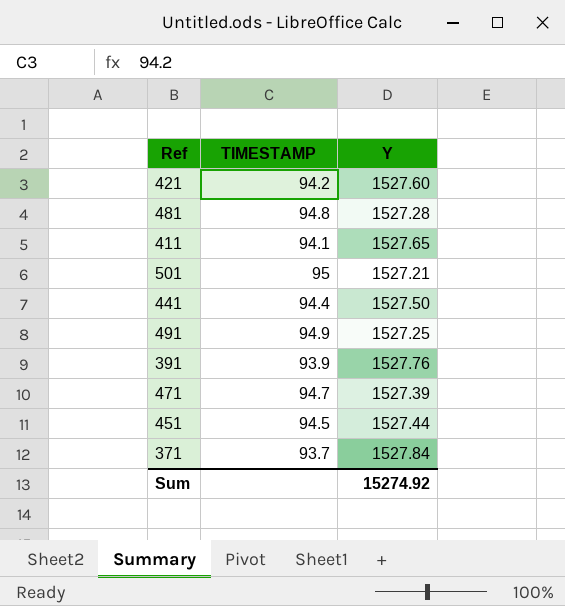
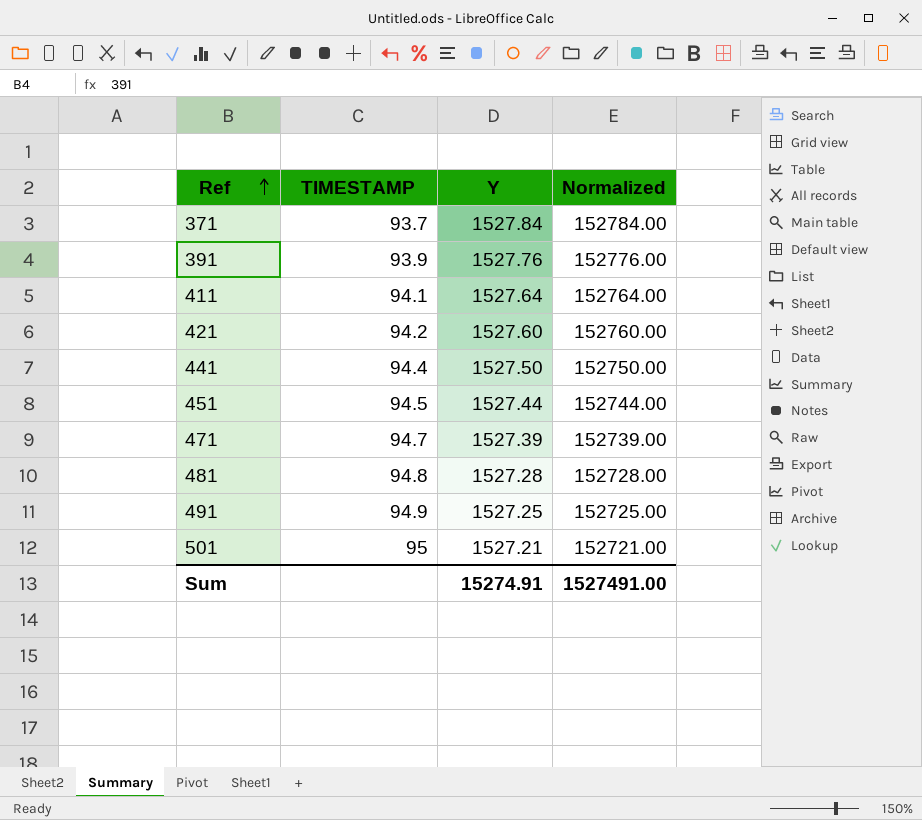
row order: none -> Ref ascending
column Normalized | formula: none -> [Y] * 100
411 | Y: 1527.65 -> 1527.64
Sum | Y: 15274.92 -> 15274.91

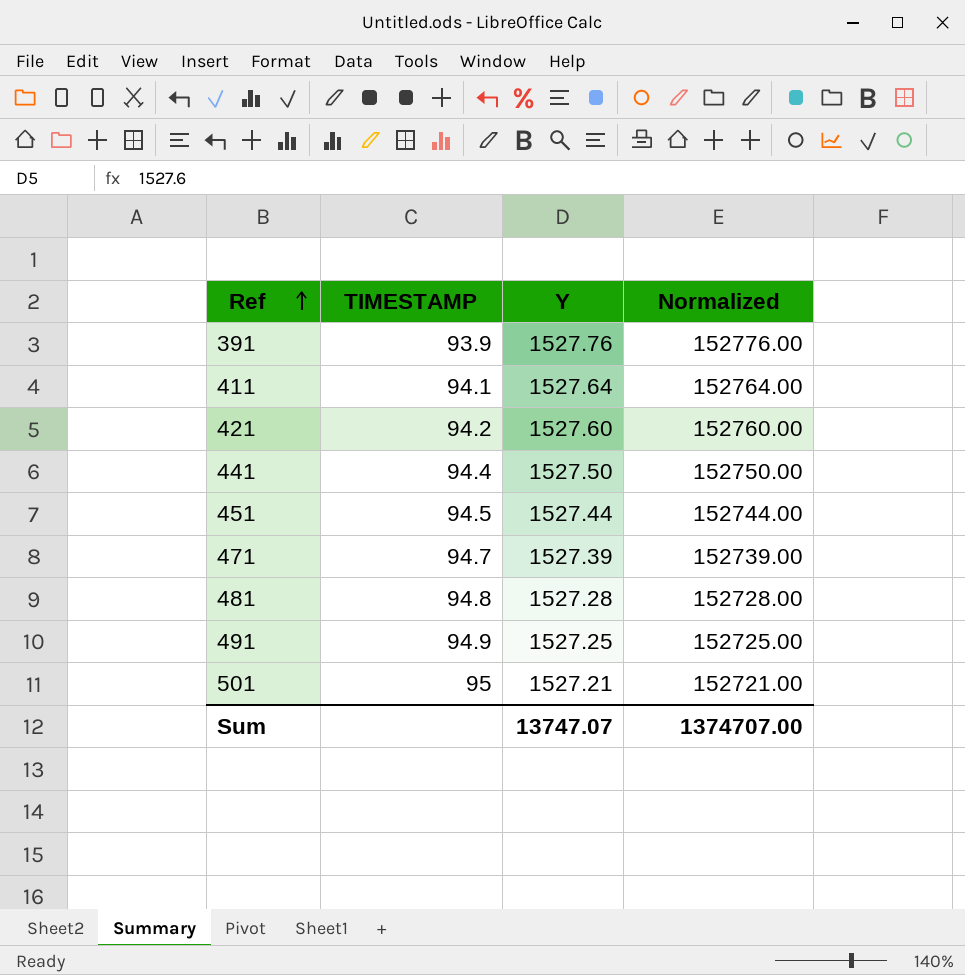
row 371: 93.7 | 1527.84 | 152784.00 -> none
Sum | Y: 15274.91 -> 13747.07
Sum | Normalized: 1527491.00 -> 1374707.00

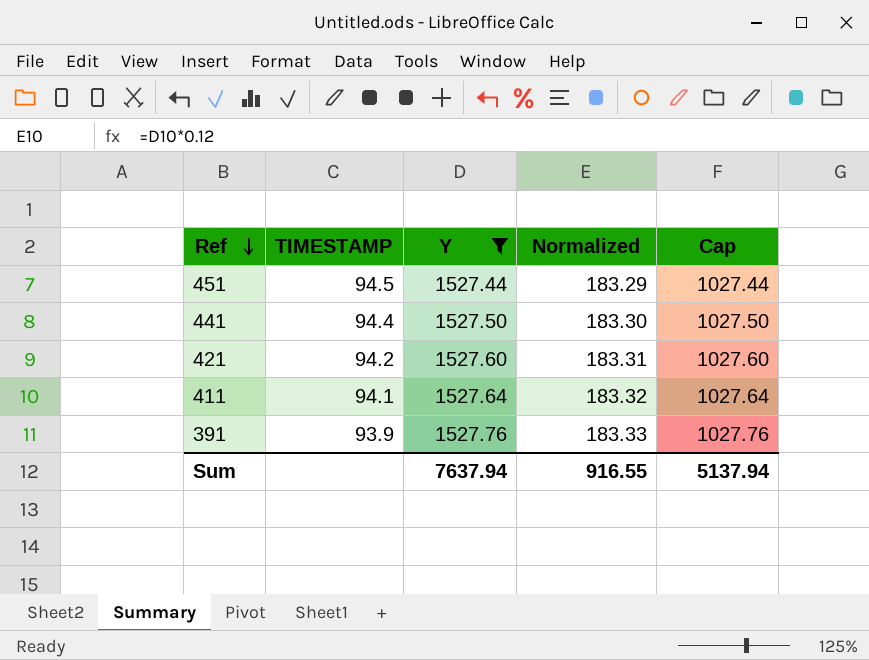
filter: none -> Y >= 1527.44
row order: Ref ascending -> Ref descending
column Normalized | formula: [Y] * 100 -> [Y] * 0.12
column Cap | formula: none -> [Y] - 500
Sum | Y: 13747.07 -> 7637.94
Sum | Normalized: 1374707.00 -> 916.55

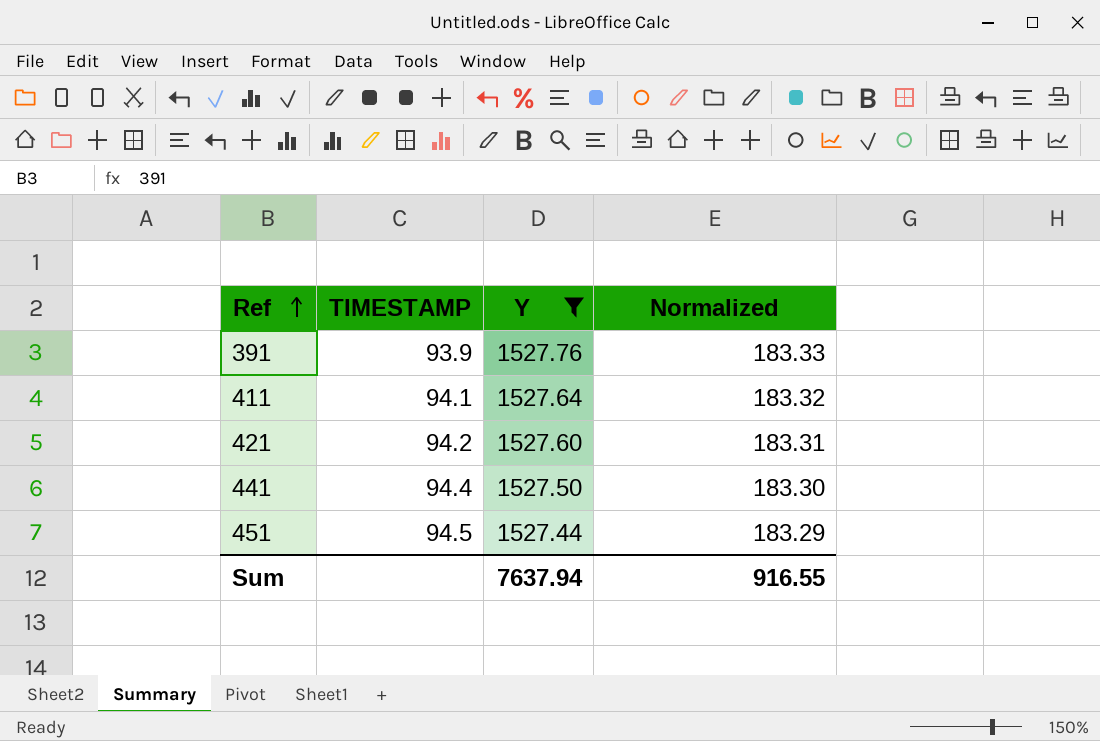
row order: Ref descending -> Ref ascending
column Cap | formula: [Y] - 500 -> none

